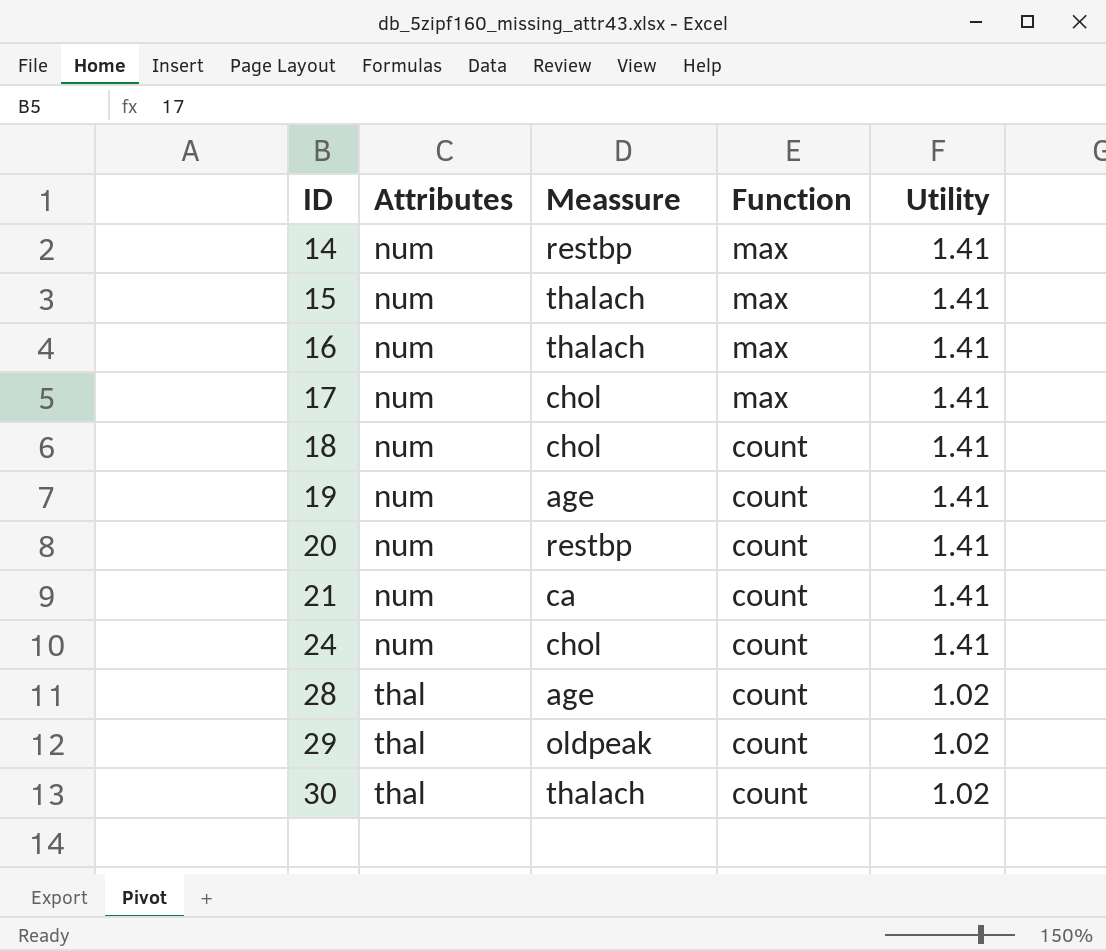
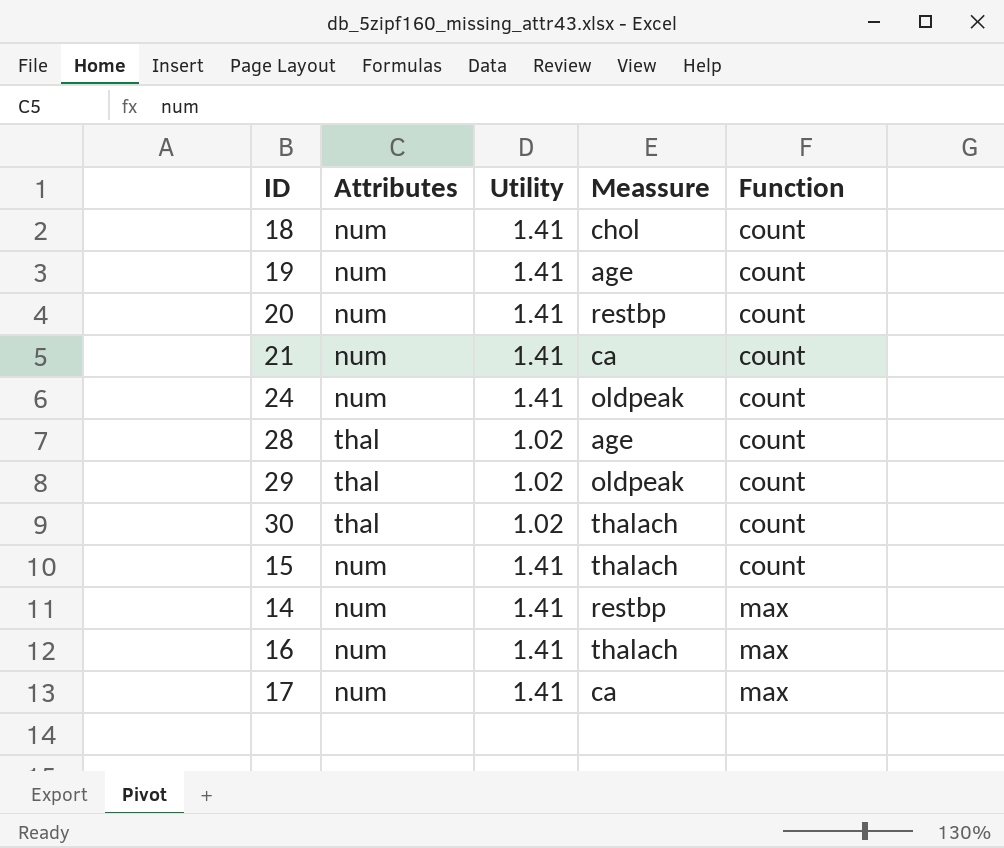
row order: ID ascending -> Function ascending
column Utility | position: 5 -> 3
24 | Meassure: chol -> oldpeak
15 | Function: max -> count
17 | Meassure: chol -> ca

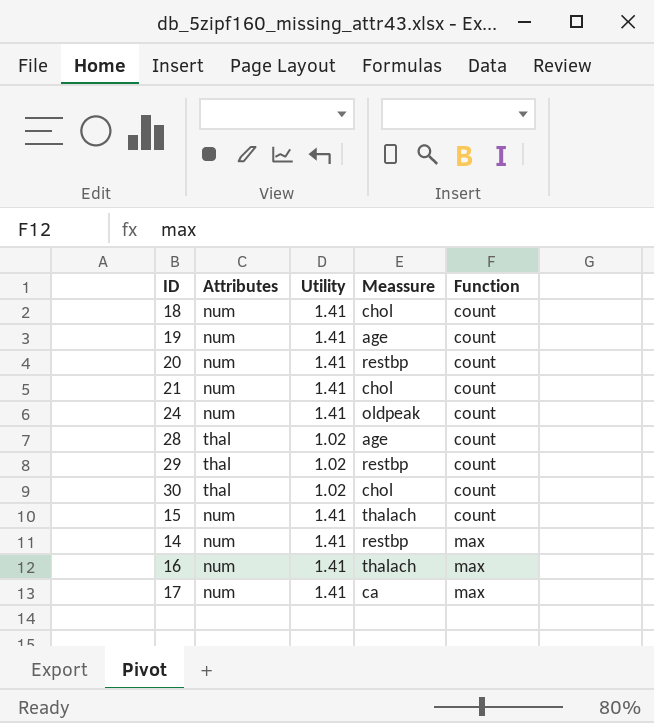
21 | Meassure: ca -> chol
29 | Meassure: oldpeak -> restbp
30 | Meassure: thalach -> chol

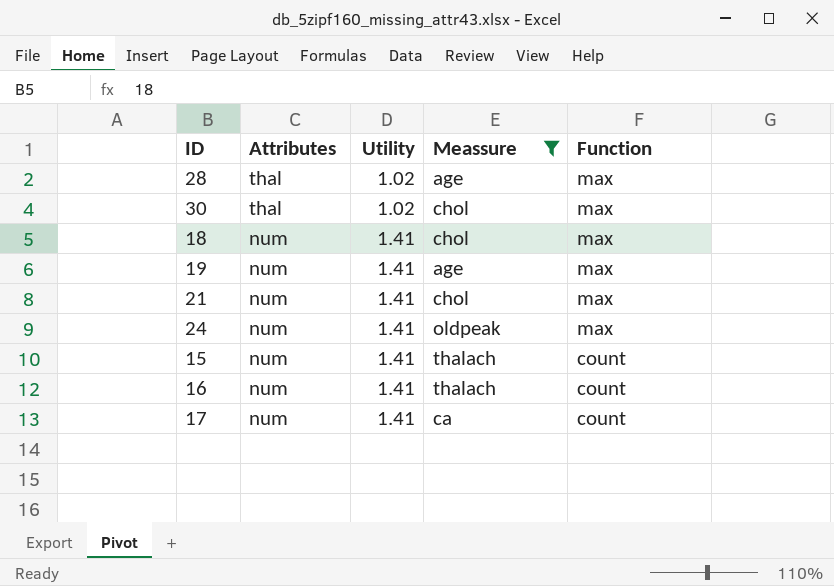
filter: none -> Meassure != restbp
row order: Function ascending -> Attributes descending
28 | Function: count -> max
30 | Function: count -> max
18 | Function: count -> max
19 | Function: count -> max
21 | Function: count -> max
24 | Function: count -> max
16 | Function: max -> count
17 | Function: max -> count

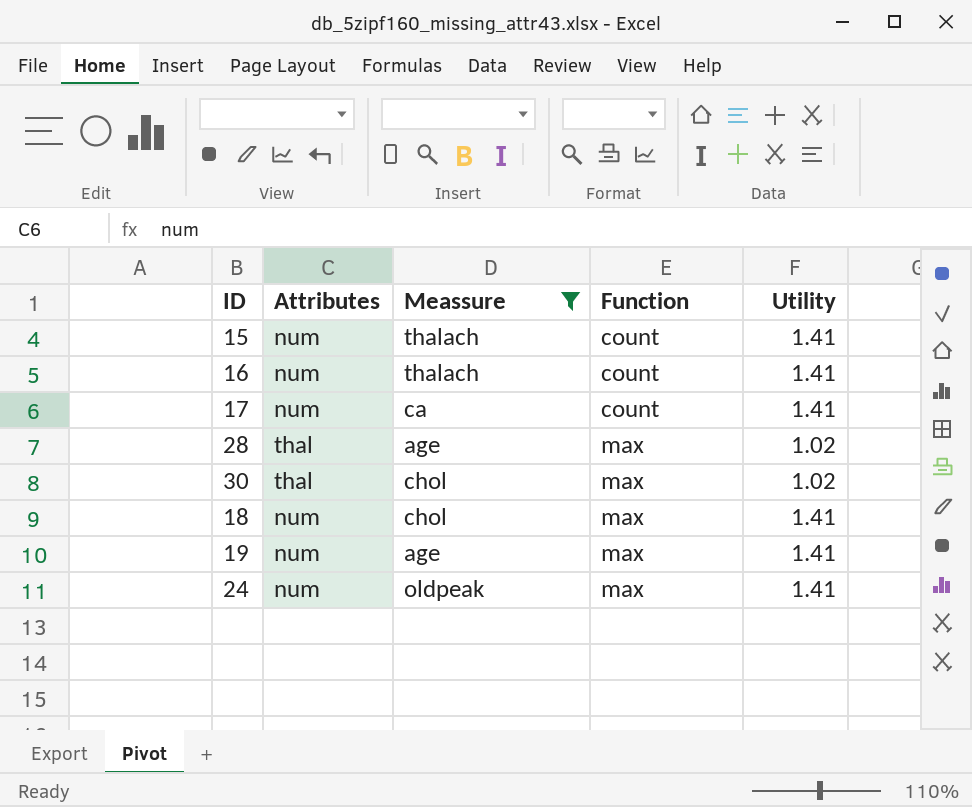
row order: Attributes descending -> Function ascending
column Utility | position: 3 -> 5
row 21: num | 1.41 | chol | max -> none

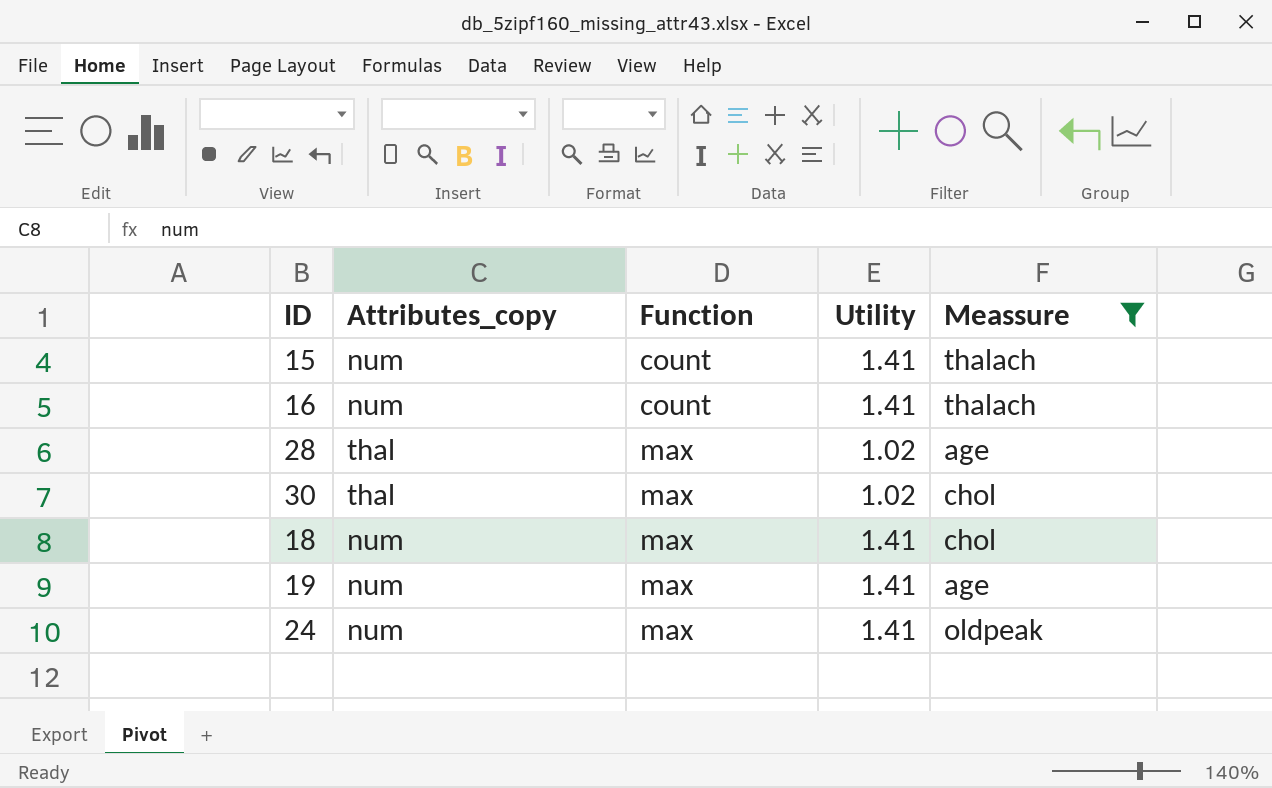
column name: Attributes -> Attributes_copy
column Meassure | position: 3 -> 5
row 17: num | ca | count | 1.41 -> none

